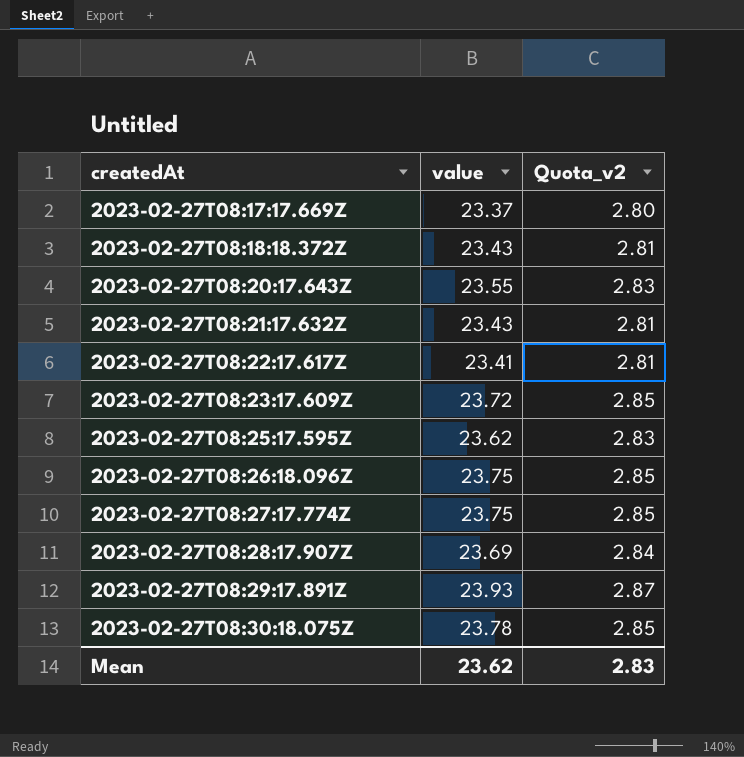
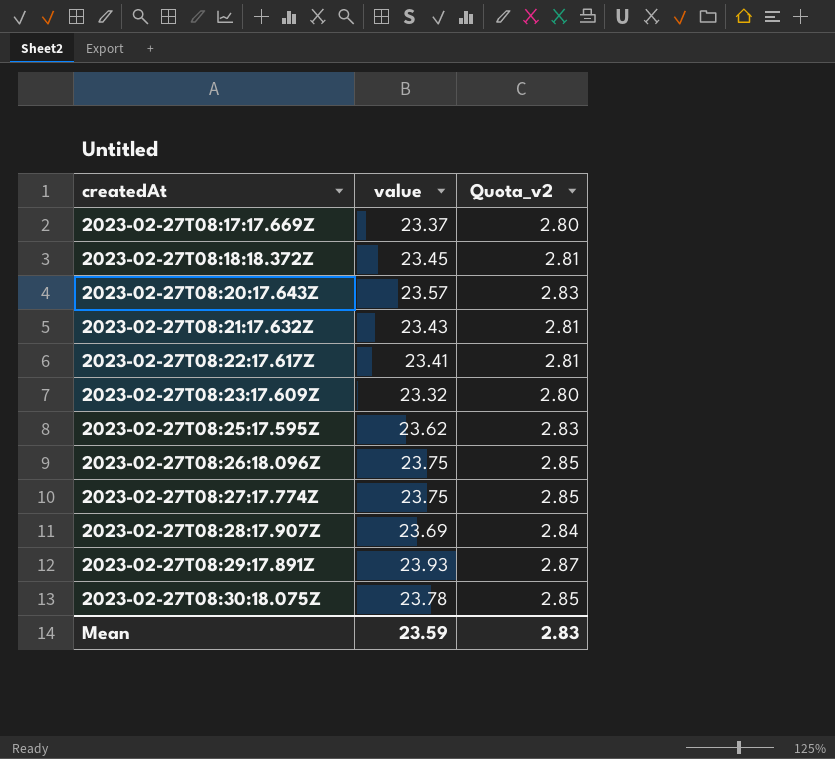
2023-02-27T08:18:18.372Z | value: 23.43 -> 23.45
2023-02-27T08:20:17.643Z | value: 23.55 -> 23.57
2023-02-27T08:23:17.609Z | value: 23.72 -> 23.32
2023-02-27T08:23:17.609Z | Quota_v2: 2.85 -> 2.80
Mean | value: 23.62 -> 23.59

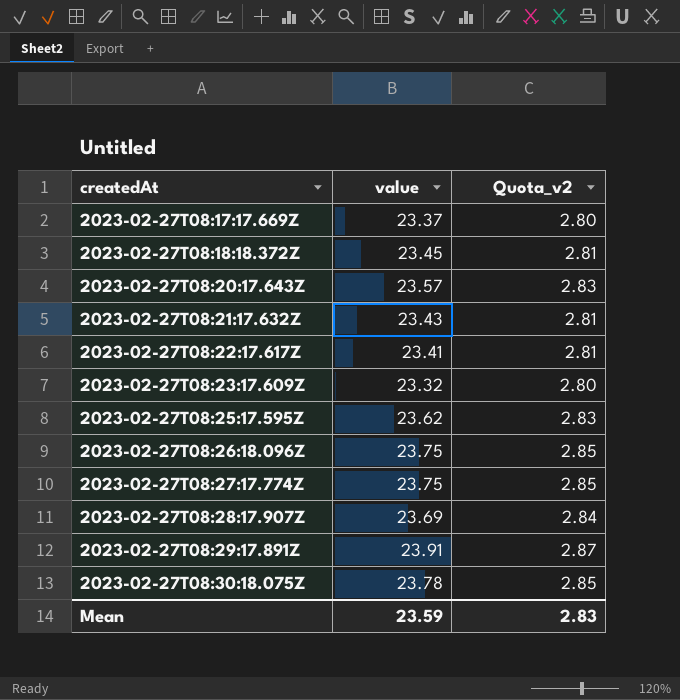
2023-02-27T08:29:17.891Z | value: 23.93 -> 23.91

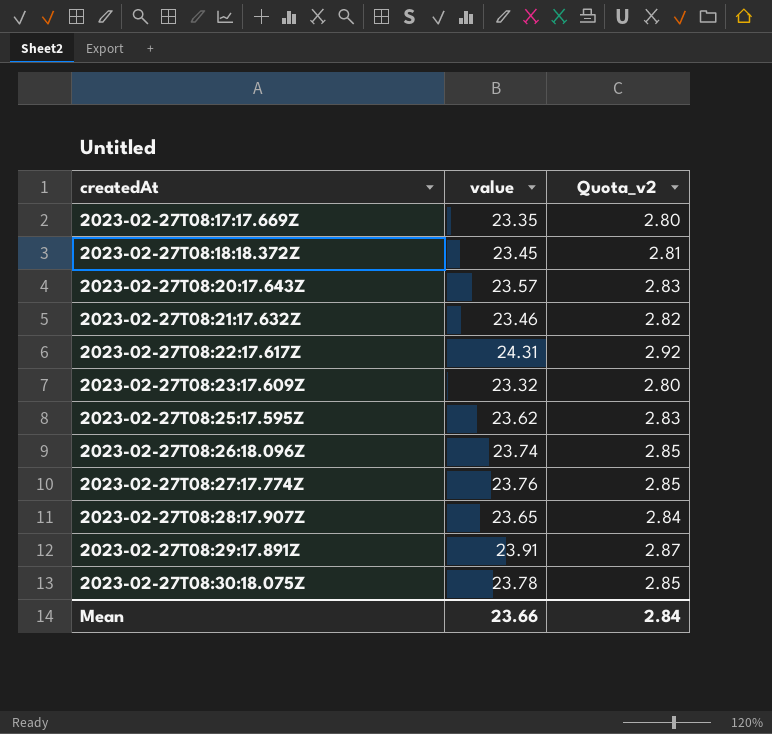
2023-02-27T08:17:17.669Z | value: 23.37 -> 23.35
2023-02-27T08:21:17.632Z | value: 23.43 -> 23.46
2023-02-27T08:21:17.632Z | Quota_v2: 2.81 -> 2.82
2023-02-27T08:22:17.617Z | value: 23.41 -> 24.31
2023-02-27T08:22:17.617Z | Quota_v2: 2.81 -> 2.92
2023-02-27T08:26:18.096Z | value: 23.75 -> 23.74
2023-02-27T08:27:17.774Z | value: 23.75 -> 23.76
2023-02-27T08:28:17.907Z | value: 23.69 -> 23.65
Mean | value: 23.59 -> 23.66
Mean | Quota_v2: 2.83 -> 2.84

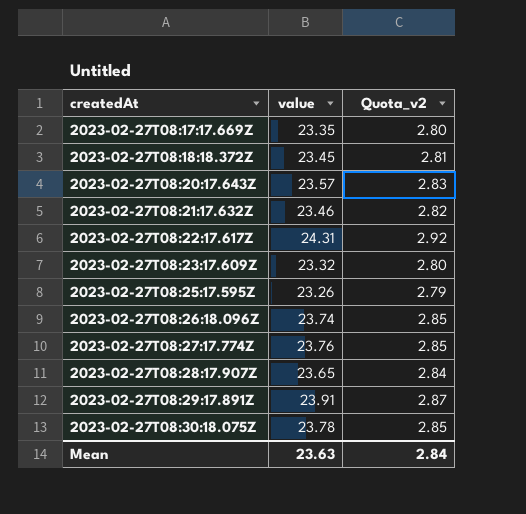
2023-02-27T08:25:17.595Z | value: 23.62 -> 23.26
2023-02-27T08:25:17.595Z | Quota_v2: 2.83 -> 2.79
Mean | value: 23.66 -> 23.63

